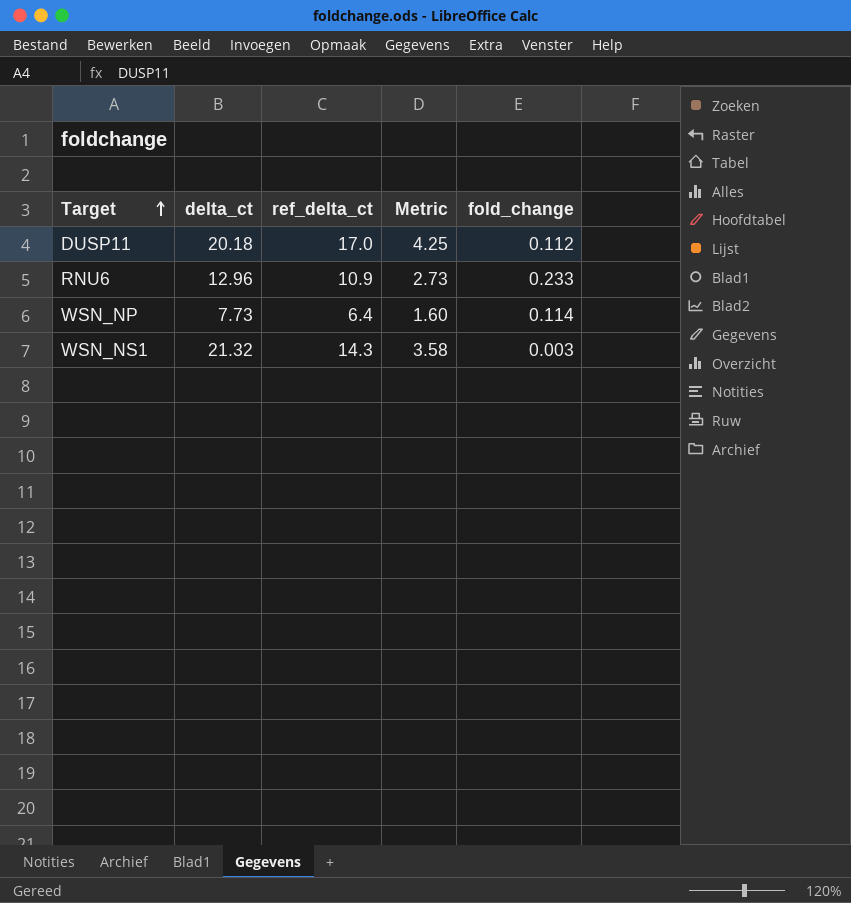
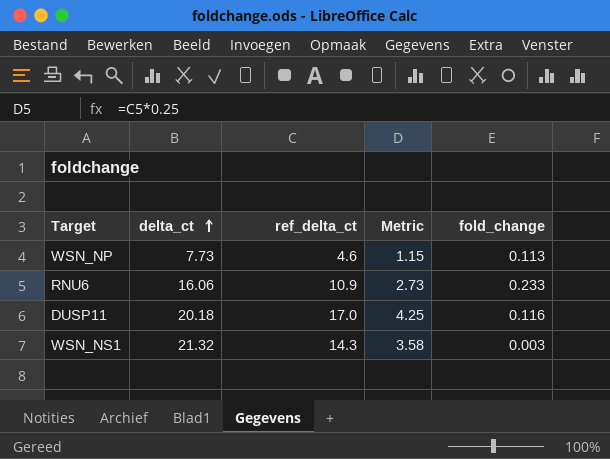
row order: Target ascending -> delta_ct ascending
WSN_NP | ref_delta_ct: 6.4 -> 4.6
WSN_NP | Metric: 1.60 -> 1.15
WSN_NP | fold_change: 0.114 -> 0.113
RNU6 | delta_ct: 12.96 -> 16.06
DUSP11 | fold_change: 0.112 -> 0.116

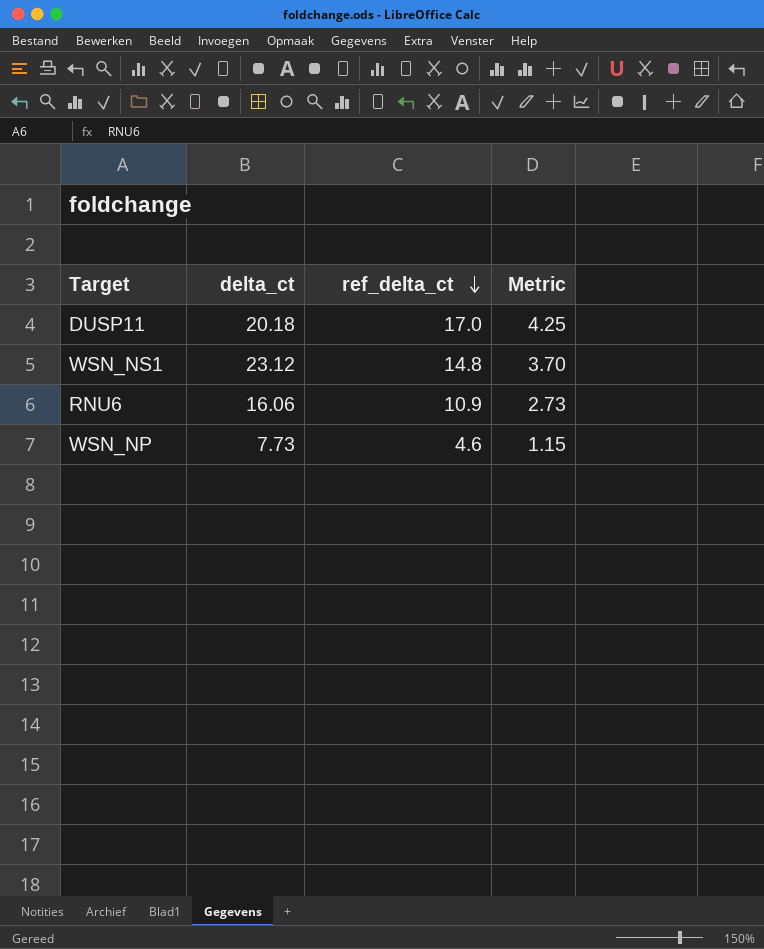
row order: delta_ct ascending -> ref_delta_ct descending
column fold_change | position: 5 -> none
WSN_NS1 | delta_ct: 21.32 -> 23.12
WSN_NS1 | ref_delta_ct: 14.3 -> 14.8
WSN_NS1 | Metric: 3.58 -> 3.70

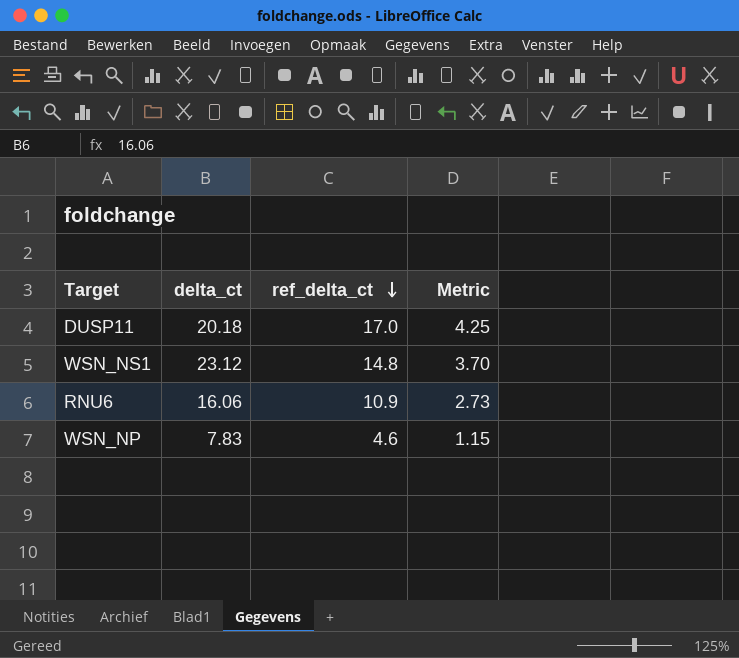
WSN_NP | delta_ct: 7.73 -> 7.83

